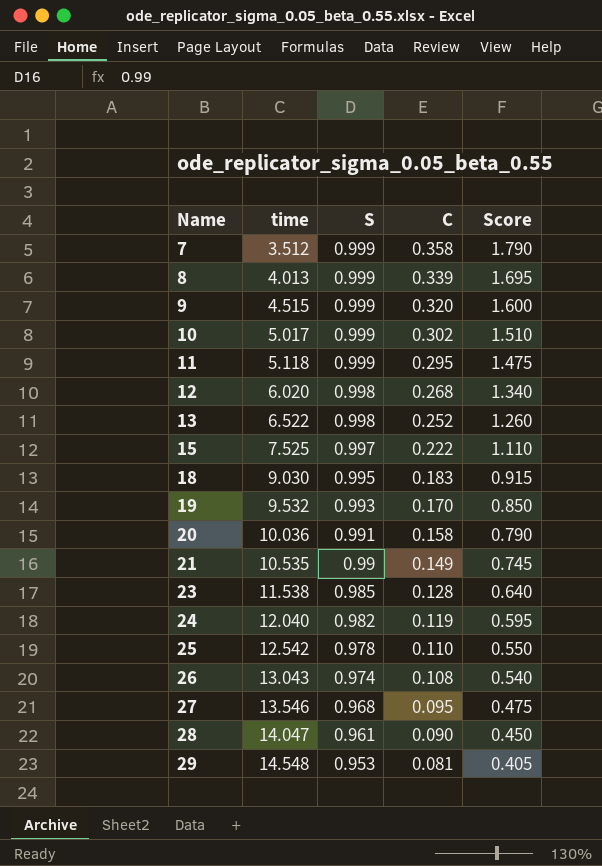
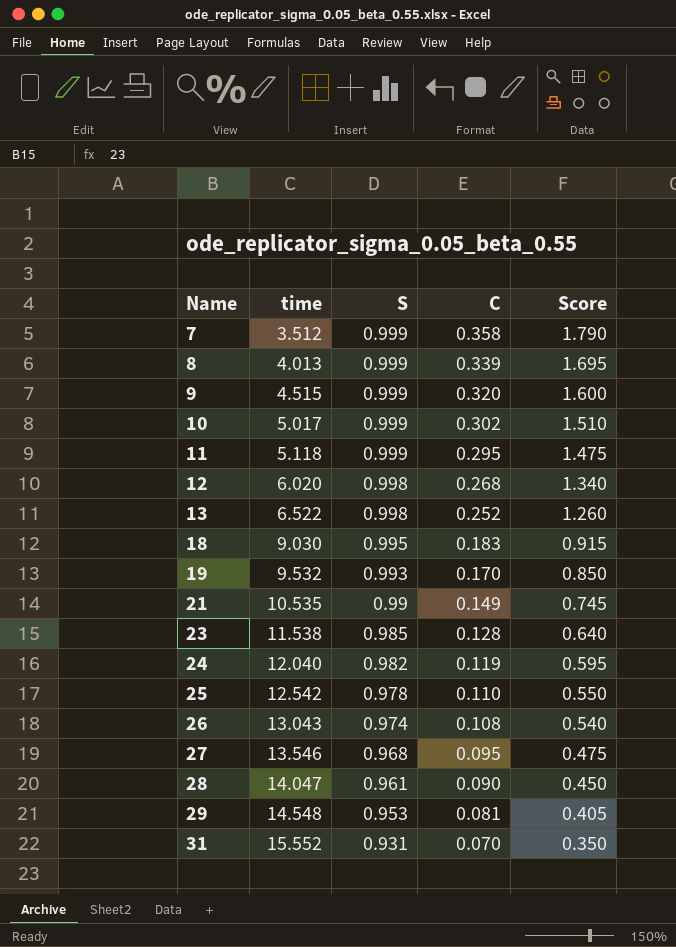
row 15: 7.525 | 0.997 | 0.222 | 1.110 -> none
row 20: 10.036 | 0.991 | 0.158 | 0.790 -> none
row 31: none -> 15.552 | 0.931 | 0.070 | 0.350

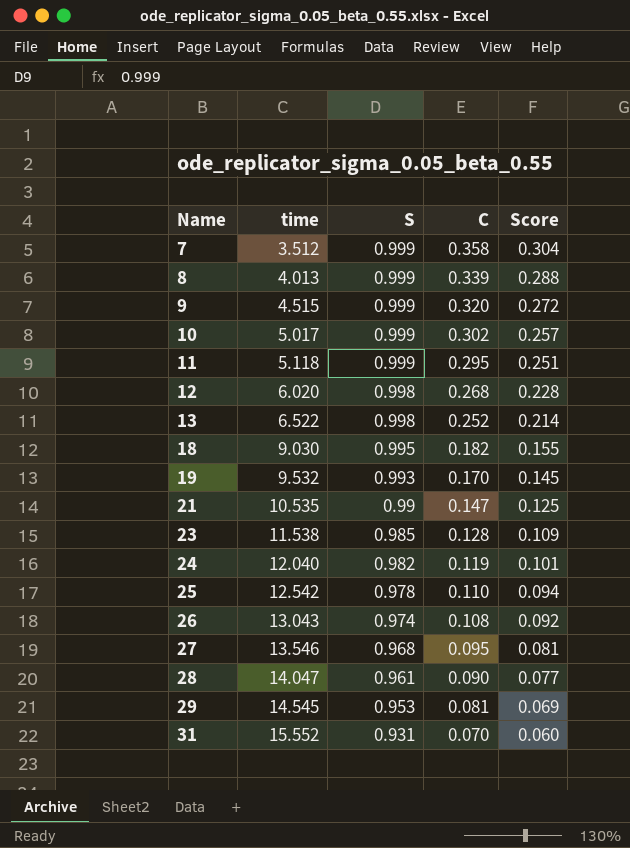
column Score | formula: [C] * 5 -> [C] * 0.85
18 | C: 0.183 -> 0.182
21 | C: 0.149 -> 0.147
29 | time: 14.548 -> 14.545

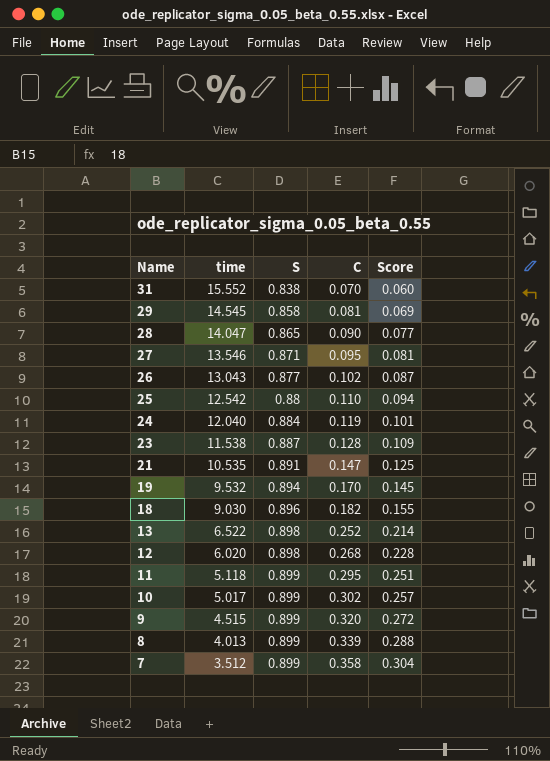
row order: Name ascending -> Name descending
31 | S: 0.931 -> 0.838
29 | S: 0.953 -> 0.858
28 | S: 0.961 -> 0.865
27 | S: 0.968 -> 0.871
26 | S: 0.974 -> 0.877
26 | C: 0.108 -> 0.102
26 | Score: 0.092 -> 0.087
25 | S: 0.978 -> 0.88
24 | S: 0.982 -> 0.884
23 | S: 0.985 -> 0.887
21 | S: 0.99 -> 0.891
19 | S: 0.993 -> 0.894
18 | S: 0.995 -> 0.896
13 | S: 0.998 -> 0.898
12 | S: 0.998 -> 0.898
11 | S: 0.999 -> 0.899
10 | S: 0.999 -> 0.899
9 | S: 0.999 -> 0.899
8 | S: 0.999 -> 0.899
7 | S: 0.999 -> 0.899

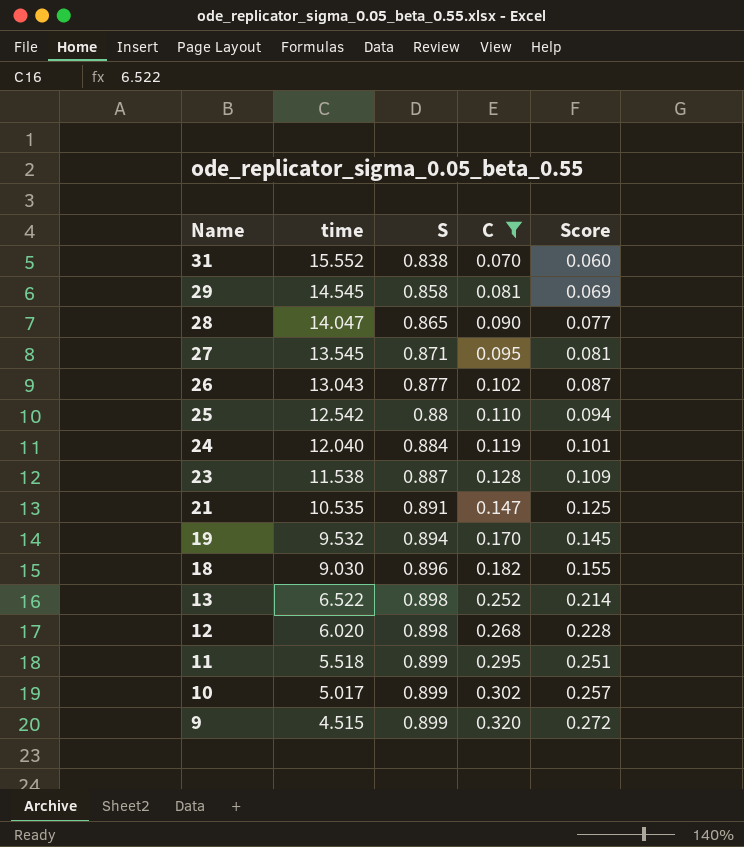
filter: none -> C <= 0.320
27 | time: 13.546 -> 13.545
11 | time: 5.118 -> 5.518

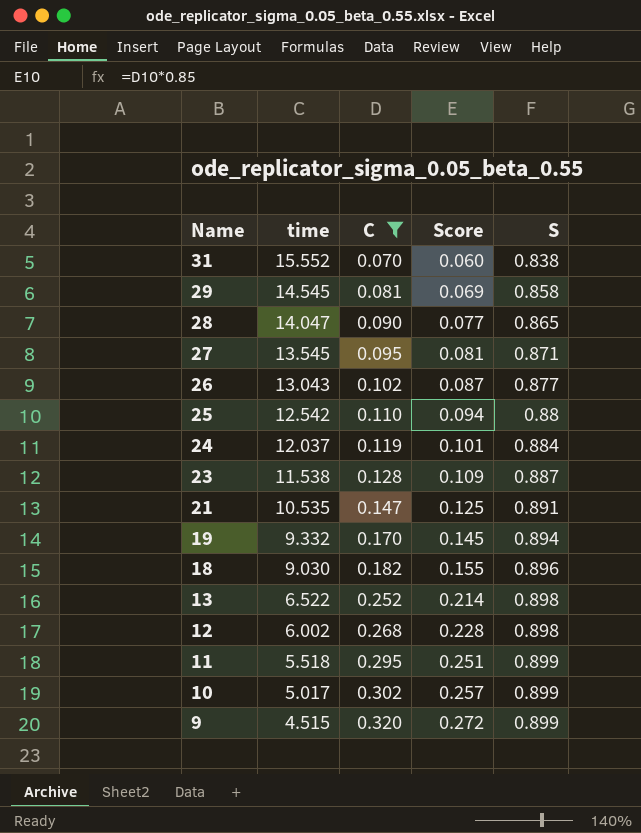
column S | position: 3 -> 5
24 | time: 12.040 -> 12.037
19 | time: 9.532 -> 9.332
12 | time: 6.020 -> 6.002

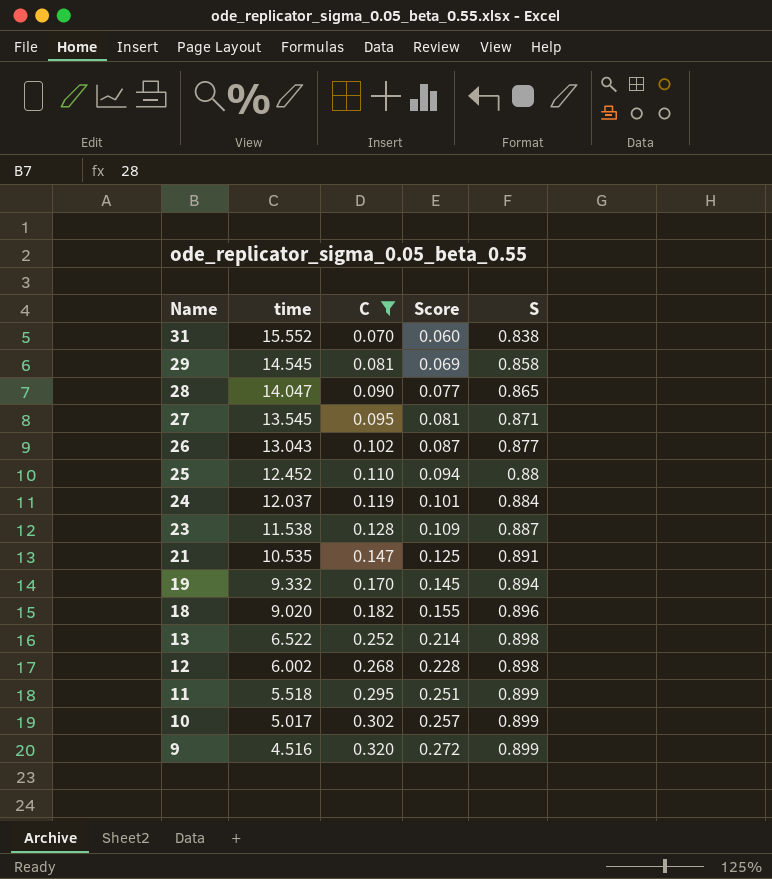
25 | time: 12.542 -> 12.452
18 | time: 9.030 -> 9.020
9 | time: 4.515 -> 4.516

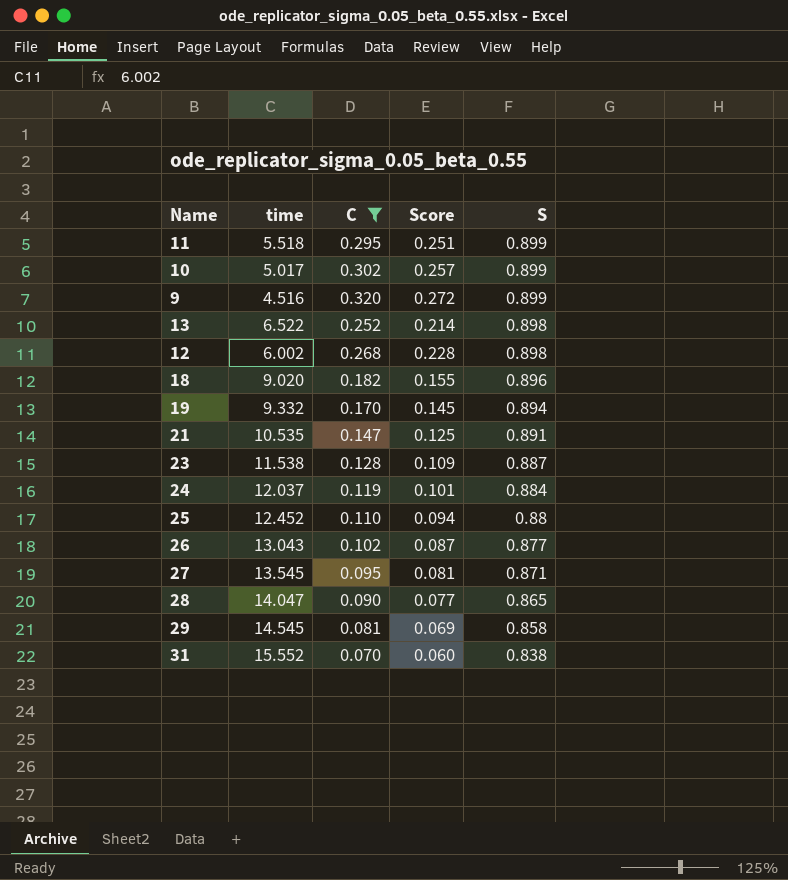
row order: Name descending -> S descending

